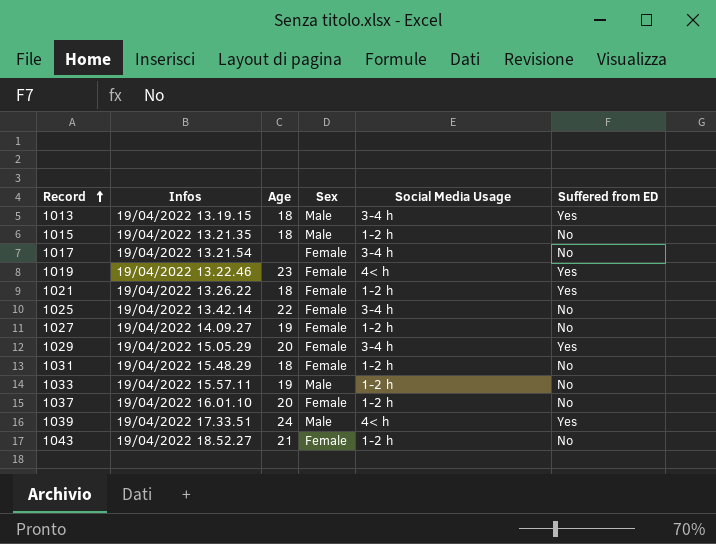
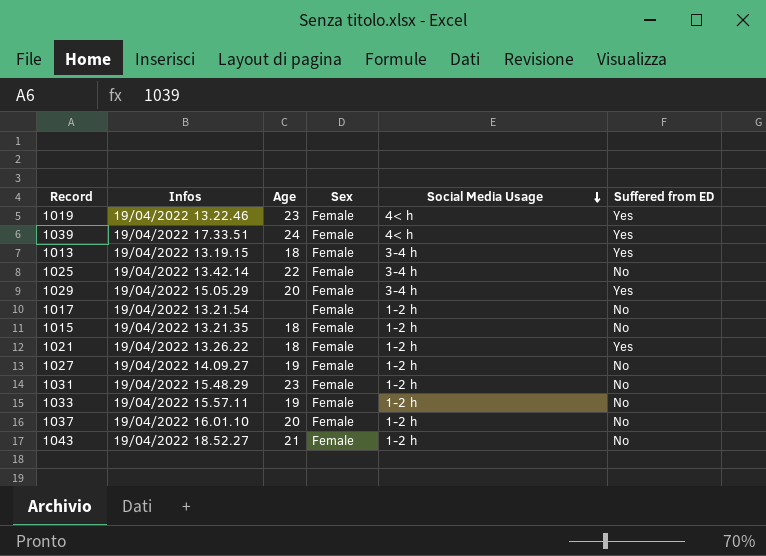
row order: Record ascending -> Social Media Usage descending
1039 | Sex: Male -> Female
1013 | Sex: Male -> Female
1017 | Social Media Usage: 3-4 h -> 1-2 h
1015 | Sex: Male -> Female
1031 | Age: 18 -> 23
1033 | Sex: Male -> Female

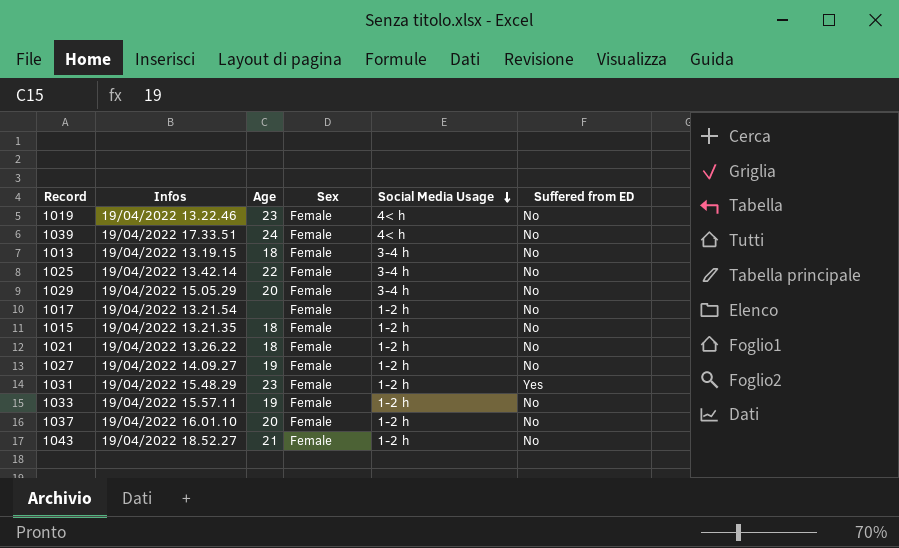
1019 | Suffered from ED: Yes -> No
1039 | Suffered from ED: Yes -> No
1013 | Suffered from ED: Yes -> No
1029 | Suffered from ED: Yes -> No
1021 | Suffered from ED: Yes -> No
1031 | Suffered from ED: No -> Yes

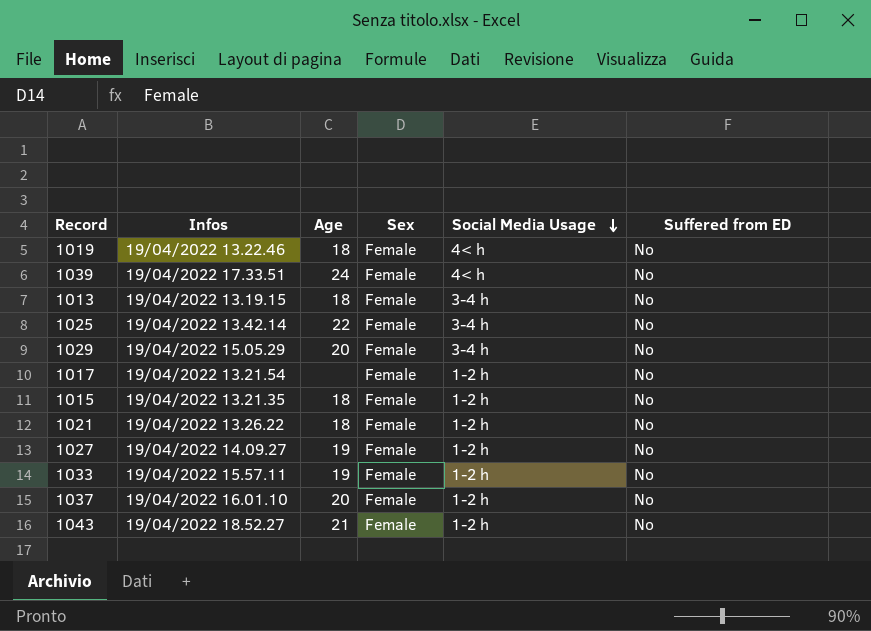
row 1031: 19/04/2022 15.48.29 | 23 | Female | 1-2 h | Yes -> none
1019 | Age: 23 -> 18

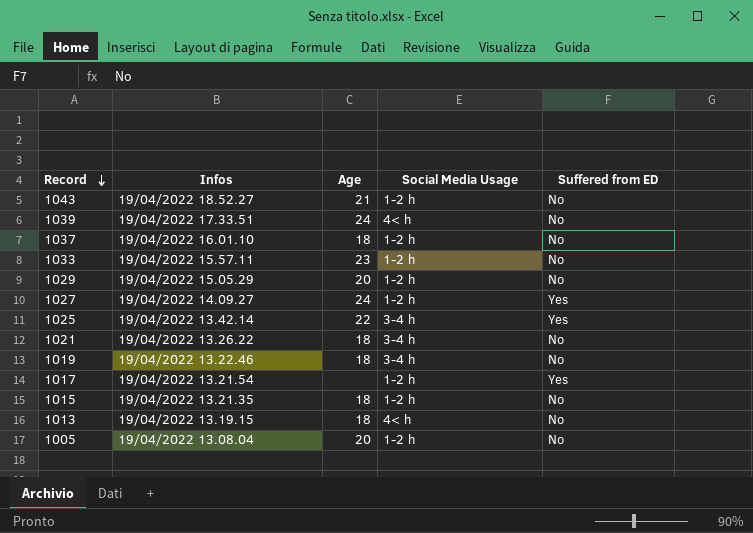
row order: Social Media Usage descending -> Record descending
column Sex | position: 4 -> none
1037 | Age: 20 -> 18
1033 | Age: 19 -> 23
1029 | Social Media Usage: 3-4 h -> 1-2 h
1027 | Age: 19 -> 24
1027 | Suffered from ED: No -> Yes
1025 | Suffered from ED: No -> Yes
1021 | Social Media Usage: 1-2 h -> 3-4 h
1019 | Social Media Usage: 4< h -> 3-4 h
1017 | Suffered from ED: No -> Yes
1013 | Social Media Usage: 3-4 h -> 4< h
row 1005: none -> 19/04/2022 13.08.04 | 20 | 1-2 h | No

